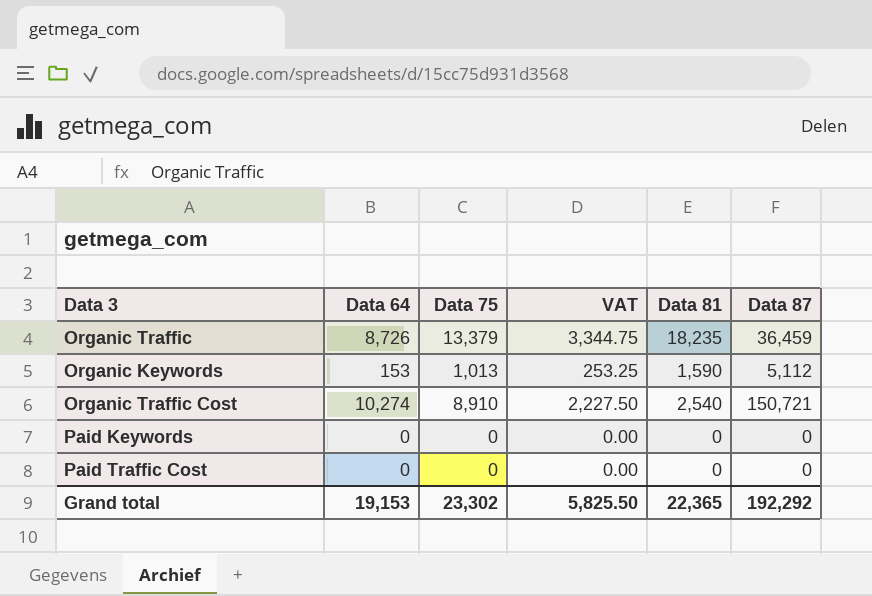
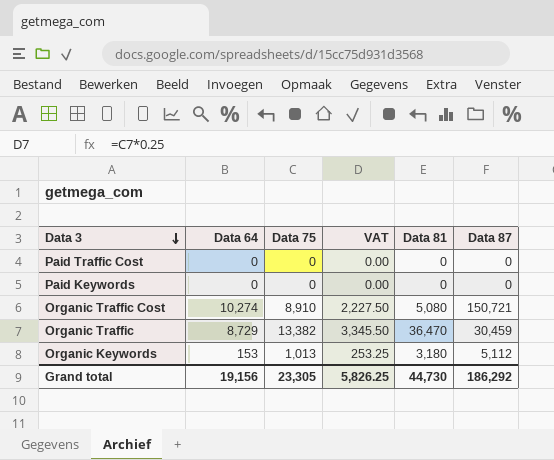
row order: none -> Data 3 descending
Organic Traffic Cost | Data 81: 2,540 -> 5,080
Organic Traffic | Data 64: 8,726 -> 8,729
Organic Traffic | Data 75: 13,379 -> 13,382
Organic Traffic | VAT: 3,344.75 -> 3,345.50
Organic Traffic | Data 81: 18,235 -> 36,470
Organic Traffic | Data 87: 36,459 -> 30,459
Organic Keywords | Data 81: 1,590 -> 3,180
Grand total | Data 64: 19,153 -> 19,156
Grand total | Data 75: 23,302 -> 23,305
Grand total | VAT: 5,825.50 -> 5,826.25
Grand total | Data 81: 22,365 -> 44,730
Grand total | Data 87: 192,292 -> 186,292

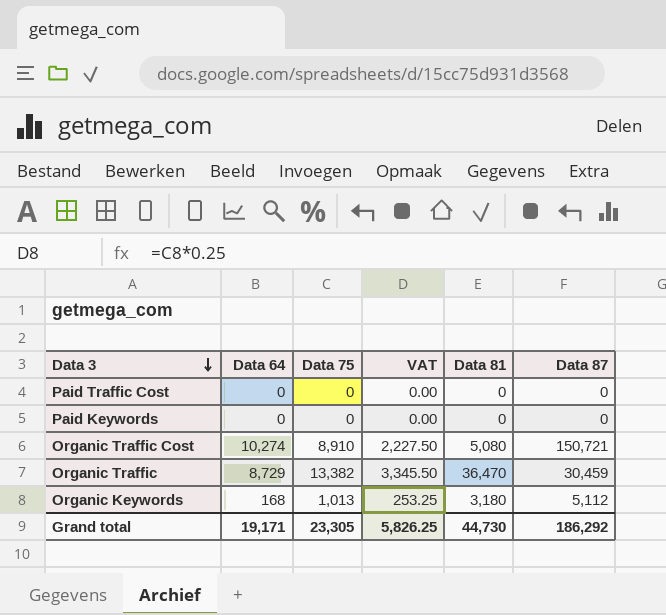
Organic Keywords | Data 64: 153 -> 168
Grand total | Data 64: 19,156 -> 19,171

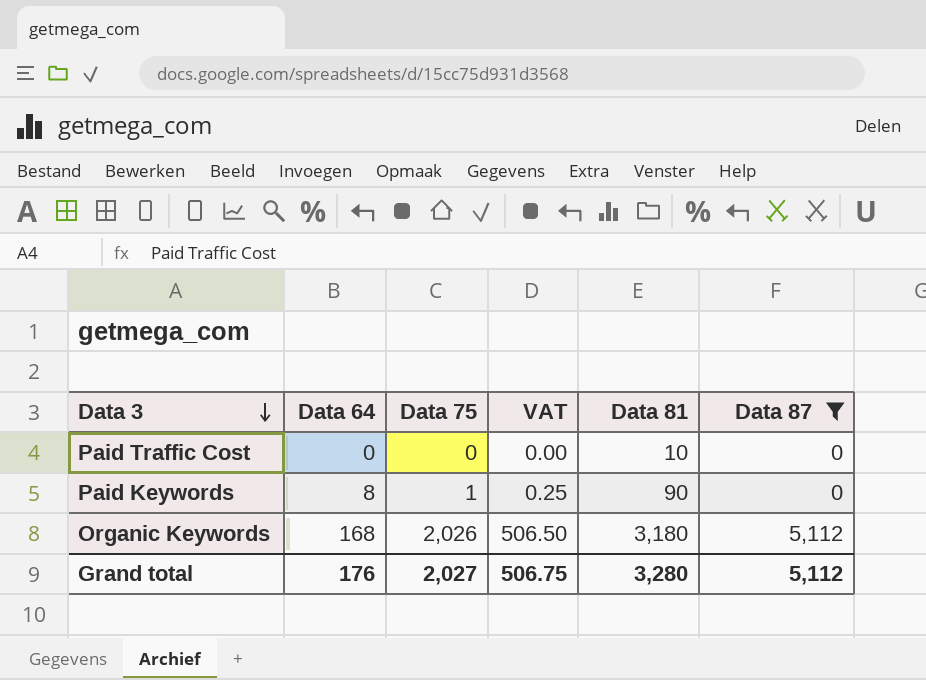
filter: none -> Data 87 <= 5,112
Paid Traffic Cost | Data 81: 0 -> 10
Paid Keywords | Data 64: 0 -> 8
Paid Keywords | Data 75: 0 -> 1
Paid Keywords | VAT: 0.00 -> 0.25
Paid Keywords | Data 81: 0 -> 90
Organic Keywords | Data 75: 1,013 -> 2,026
Organic Keywords | VAT: 253.25 -> 506.50
Grand total | Data 64: 19,171 -> 176
Grand total | Data 75: 23,305 -> 2,027
Grand total | VAT: 5,826.25 -> 506.75
Grand total | Data 81: 44,730 -> 3,280
Grand total | Data 87: 186,292 -> 5,112

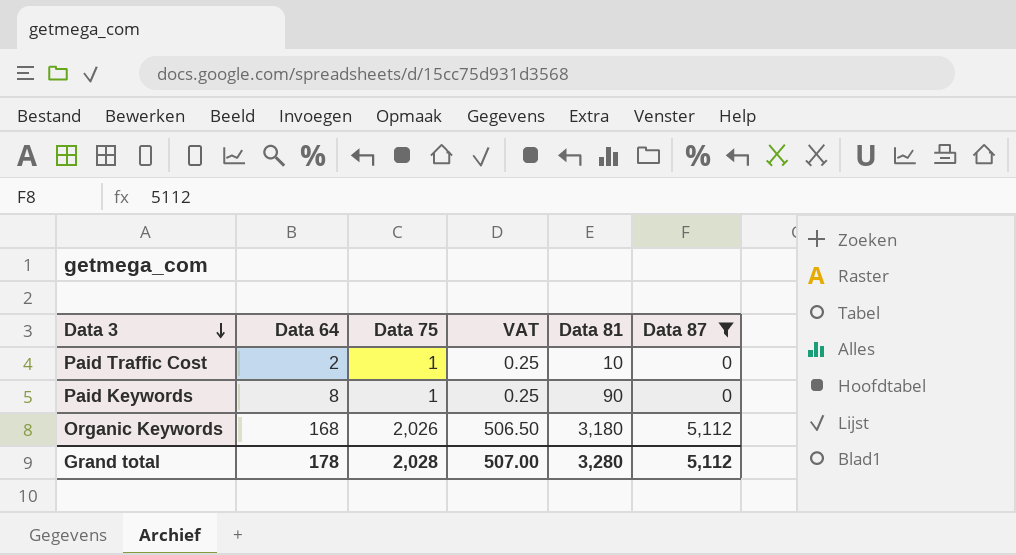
Paid Traffic Cost | Data 64: 0 -> 2
Paid Traffic Cost | Data 75: 0 -> 1
Paid Traffic Cost | VAT: 0.00 -> 0.25
Grand total | Data 64: 176 -> 178
Grand total | Data 75: 2,027 -> 2,028
Grand total | VAT: 506.75 -> 507.00

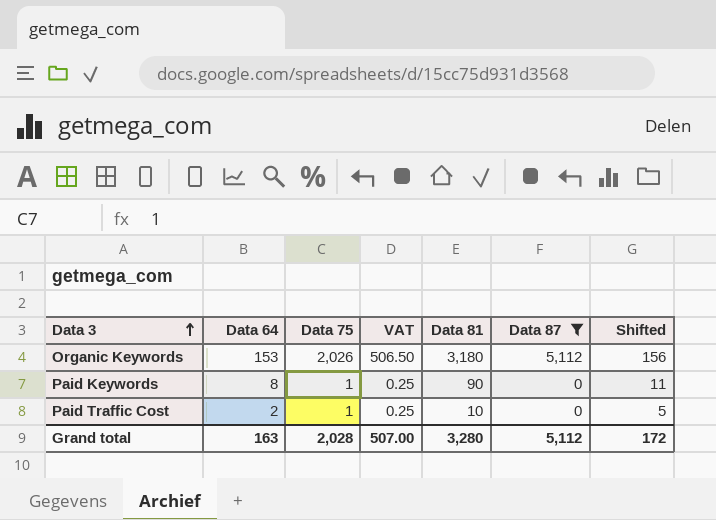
row order: Data 3 descending -> Data 3 ascending
column Shifted | formula: none -> [Data 64] + 3
Organic Keywords | Data 64: 168 -> 153
Grand total | Data 64: 178 -> 163

